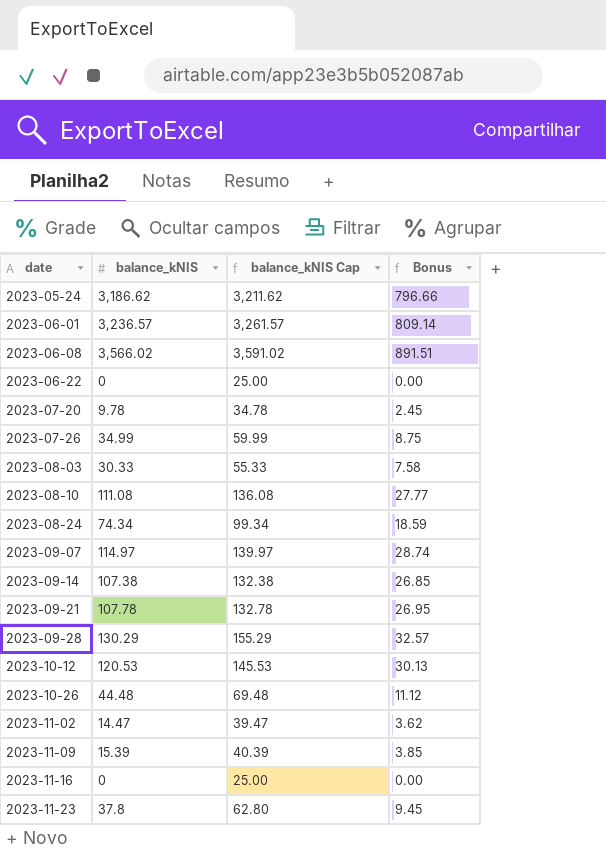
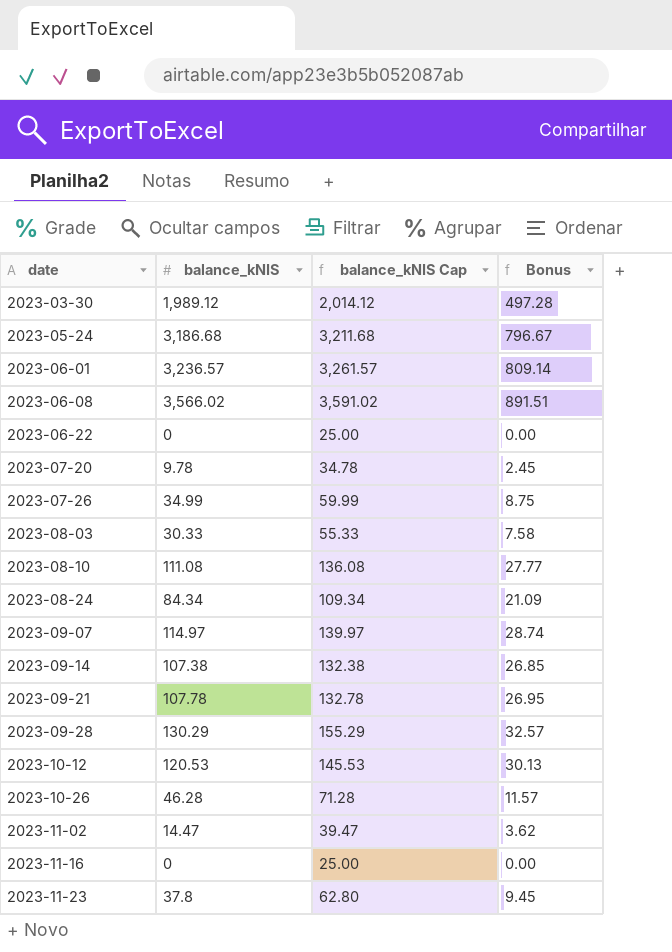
row 2023-11-09: 15.39 | 40.39 | 3.85 -> none
row 2023-03-30: none -> 1,989.12 | 2,014.12 | 497.28
2023-05-24 | balance_kNIS: 3,186.62 -> 3,186.68
2023-05-24 | balance_kNIS Cap: 3,211.62 -> 3,211.68
2023-05-24 | Bonus: 796.66 -> 796.67
2023-08-24 | balance_kNIS: 74.34 -> 84.34
2023-08-24 | balance_kNIS Cap: 99.34 -> 109.34
2023-08-24 | Bonus: 18.59 -> 21.09
2023-10-26 | balance_kNIS: 44.48 -> 46.28
2023-10-26 | balance_kNIS Cap: 69.48 -> 71.28
2023-10-26 | Bonus: 11.12 -> 11.57

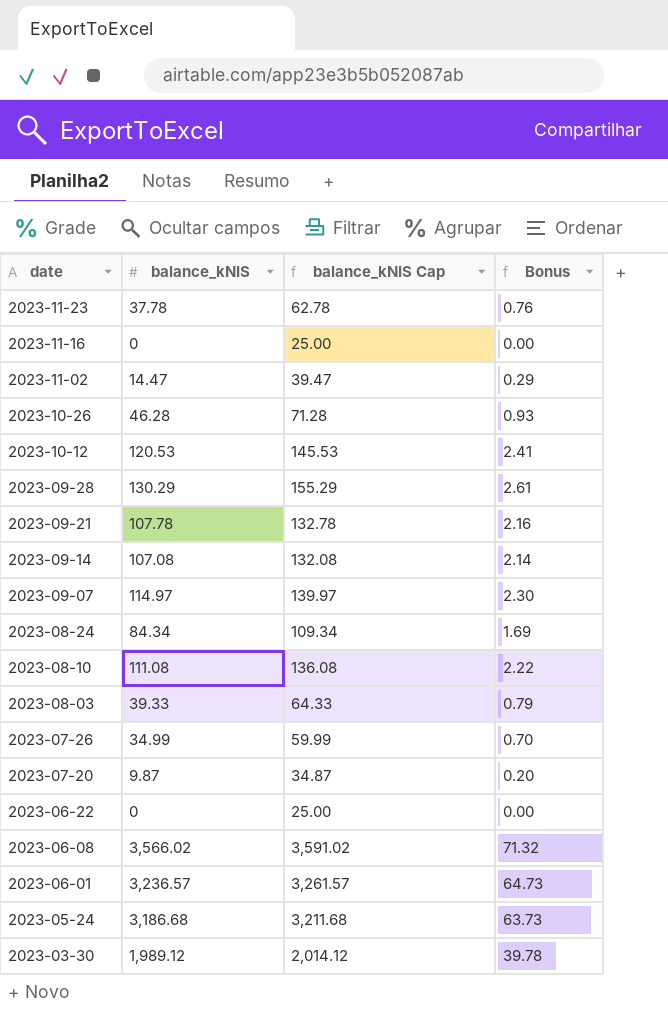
row order: date ascending -> date descending
column Bonus | formula: [balance_kNIS] * 0.25 -> [balance_kNIS] * 0.02
2023-11-23 | balance_kNIS: 37.8 -> 37.78
2023-11-23 | balance_kNIS Cap: 62.80 -> 62.78
2023-09-14 | balance_kNIS: 107.38 -> 107.08
2023-09-14 | balance_kNIS Cap: 132.38 -> 132.08
2023-08-03 | balance_kNIS: 30.33 -> 39.33
2023-08-03 | balance_kNIS Cap: 55.33 -> 64.33
2023-07-20 | balance_kNIS: 9.78 -> 9.87
2023-07-20 | balance_kNIS Cap: 34.78 -> 34.87

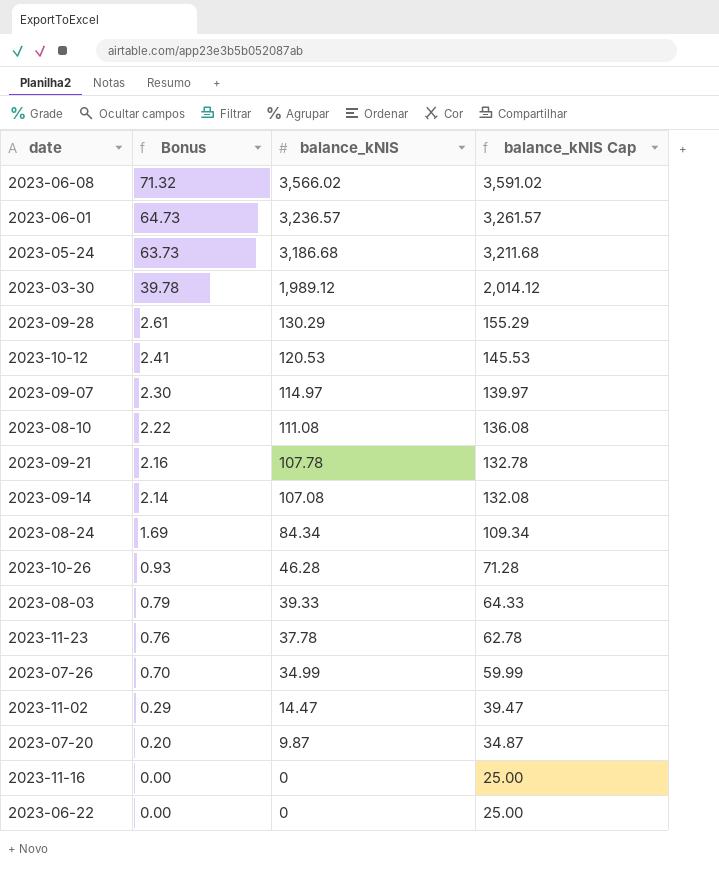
row order: date descending -> Bonus descending
column Bonus | position: 4 -> 2

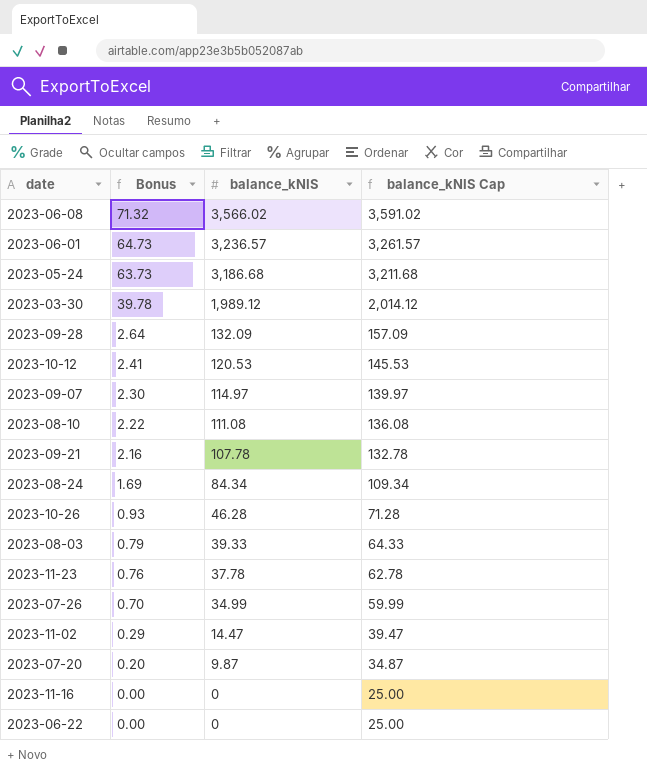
row 2023-09-14: 2.14 | 107.08 | 132.08 -> none
2023-09-28 | Bonus: 2.61 -> 2.64
2023-09-28 | balance_kNIS: 130.29 -> 132.09
2023-09-28 | balance_kNIS Cap: 155.29 -> 157.09

